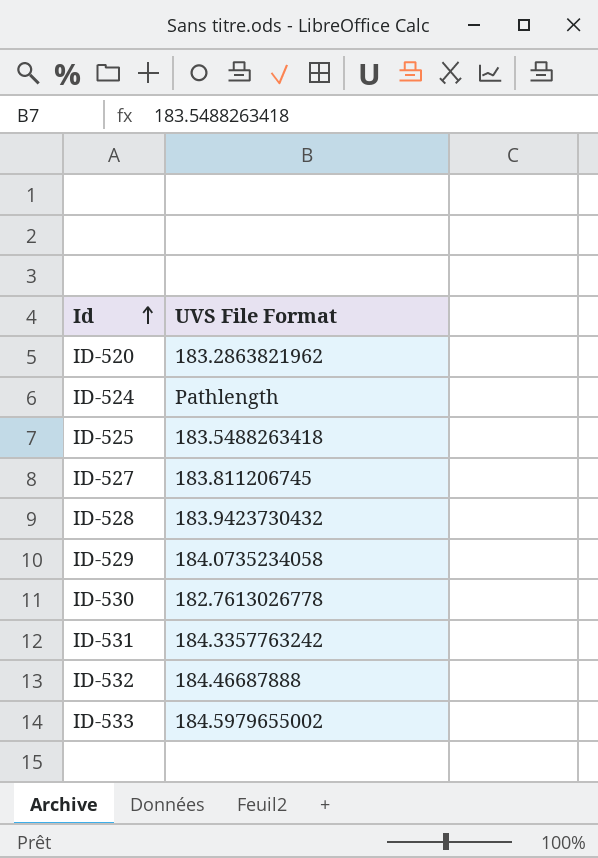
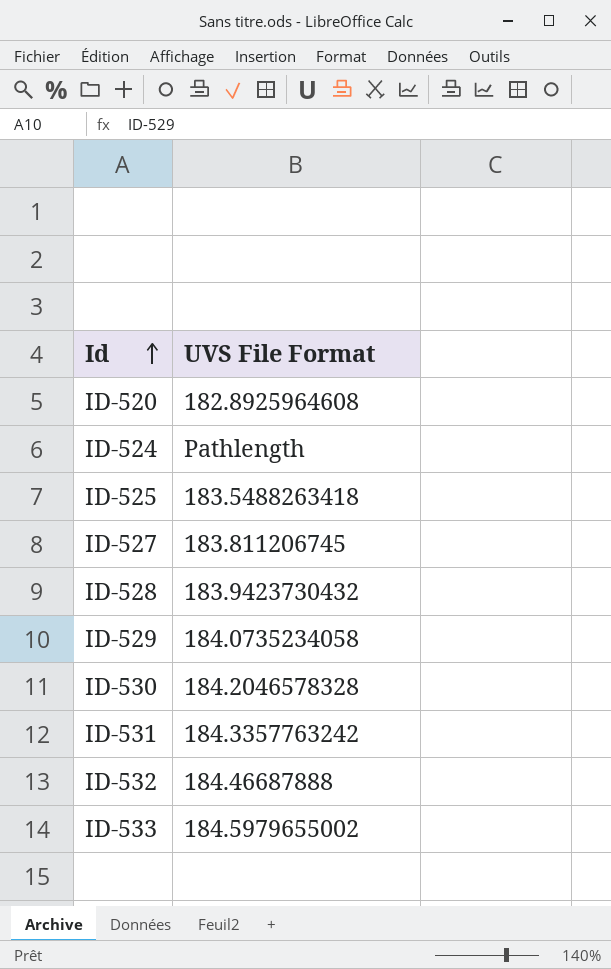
ID-520 | UVS File Format: 183.2863821962 -> 182.8925964608
ID-530 | UVS File Format: 182.7613026778 -> 184.2046578328

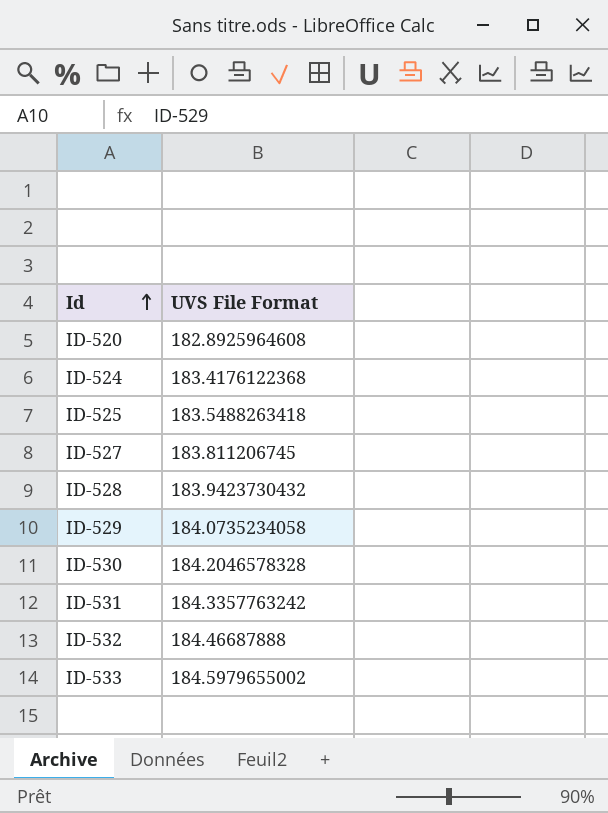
ID-524 | UVS File Format: Pathlength -> 183.4176122368

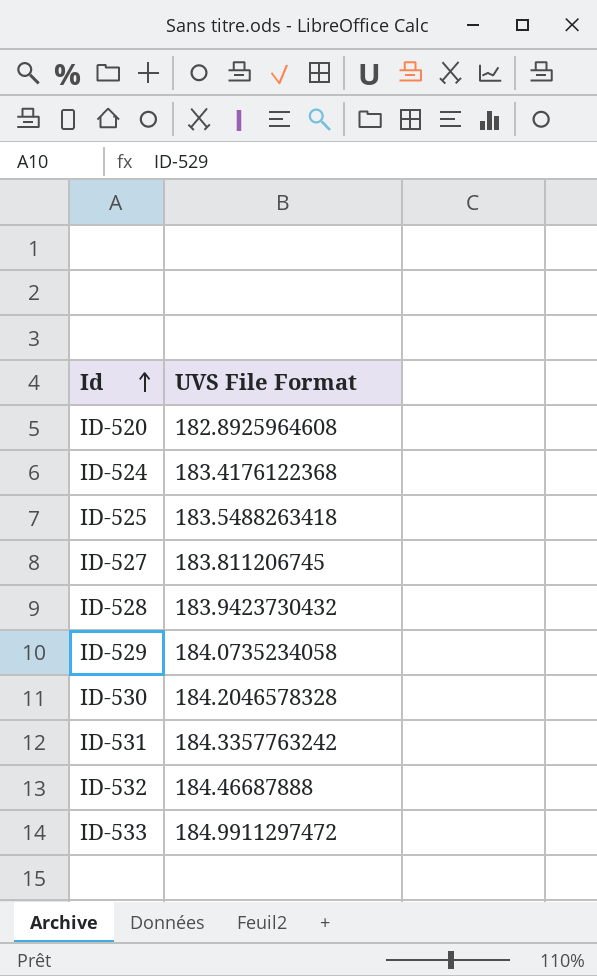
ID-533 | UVS File Format: 184.5979655002 -> 184.9911297472

